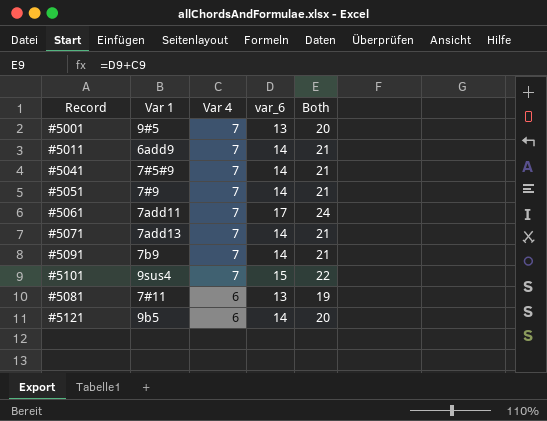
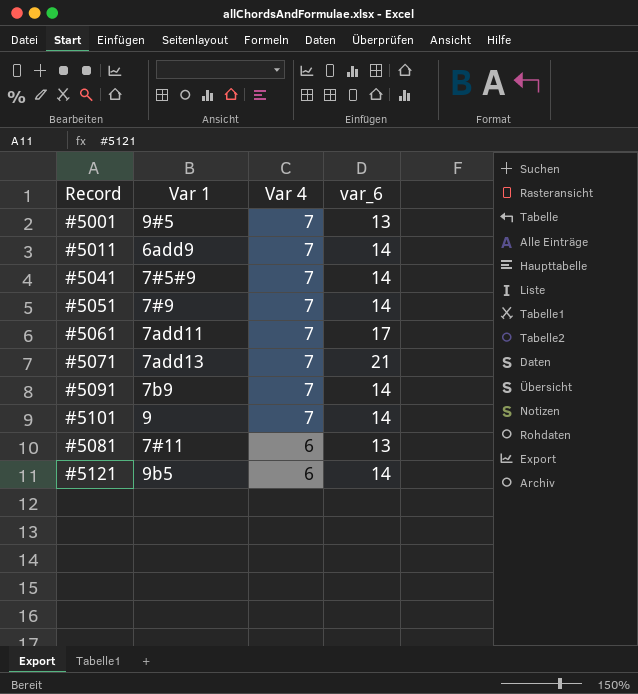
column Both | formula: [Var 4] + [var_6] -> none
#5071 | var_6: 14 -> 21
#5101 | Var 1: 9sus4 -> 9
#5101 | var_6: 15 -> 14

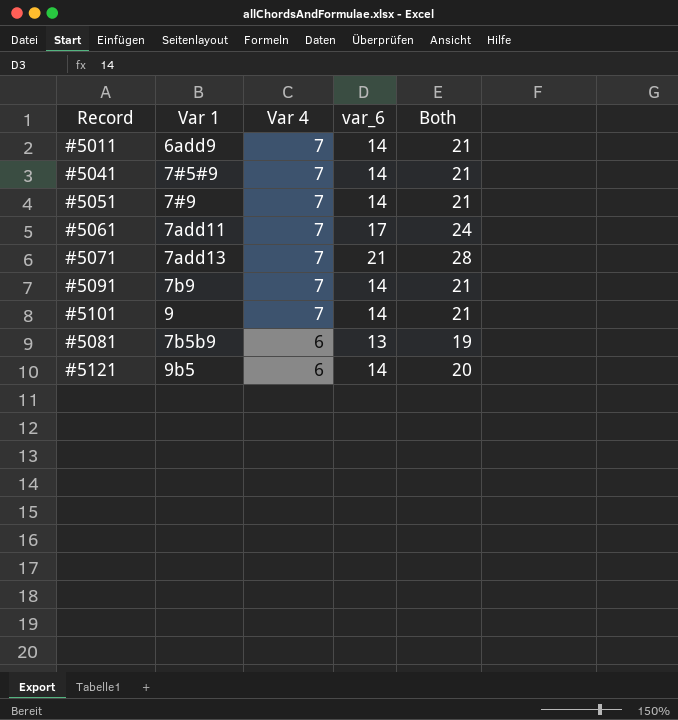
column Both | formula: none -> [Var 4] + [var_6]
row #5001: 9#5 | 7 | 13 -> none
#5081 | Var 1: 7#11 -> 7b5b9

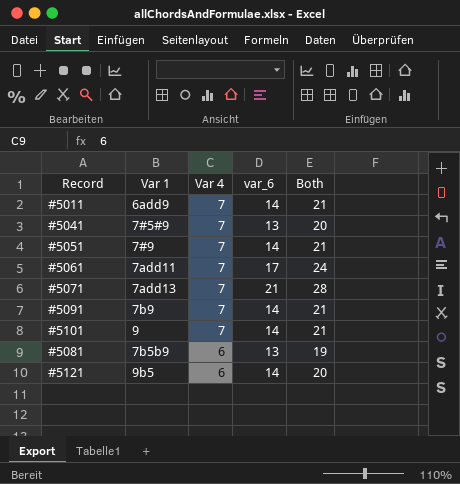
#5041 | var_6: 14 -> 13
#5041 | Both: 21 -> 20

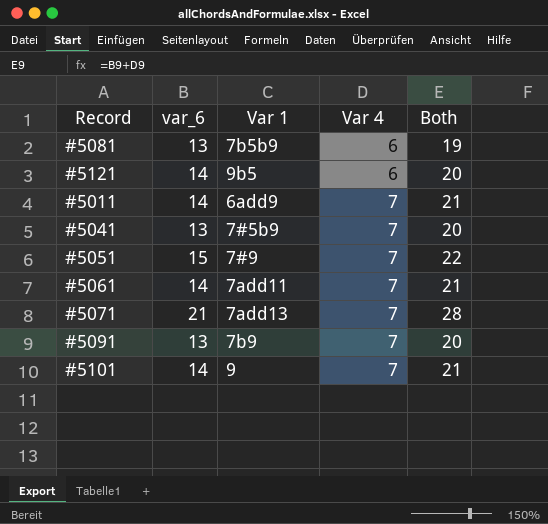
row order: Var 4 descending -> Var 4 ascending
column var_6 | position: 4 -> 2
#5041 | Var 1: 7#5#9 -> 7#5b9
#5051 | var_6: 14 -> 15
#5051 | Both: 21 -> 22
#5061 | var_6: 17 -> 14
#5061 | Both: 24 -> 21
#5091 | var_6: 14 -> 13
#5091 | Both: 21 -> 20

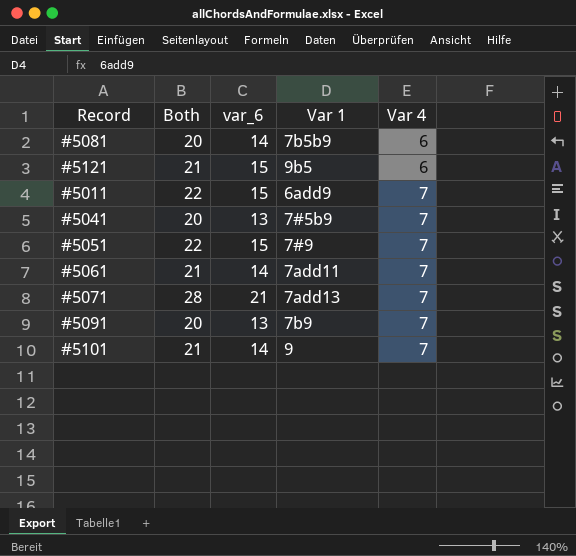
column Both | position: 5 -> 2
#5081 | Both: 19 -> 20
#5081 | var_6: 13 -> 14
#5121 | Both: 20 -> 21
#5121 | var_6: 14 -> 15
#5011 | Both: 21 -> 22
#5011 | var_6: 14 -> 15

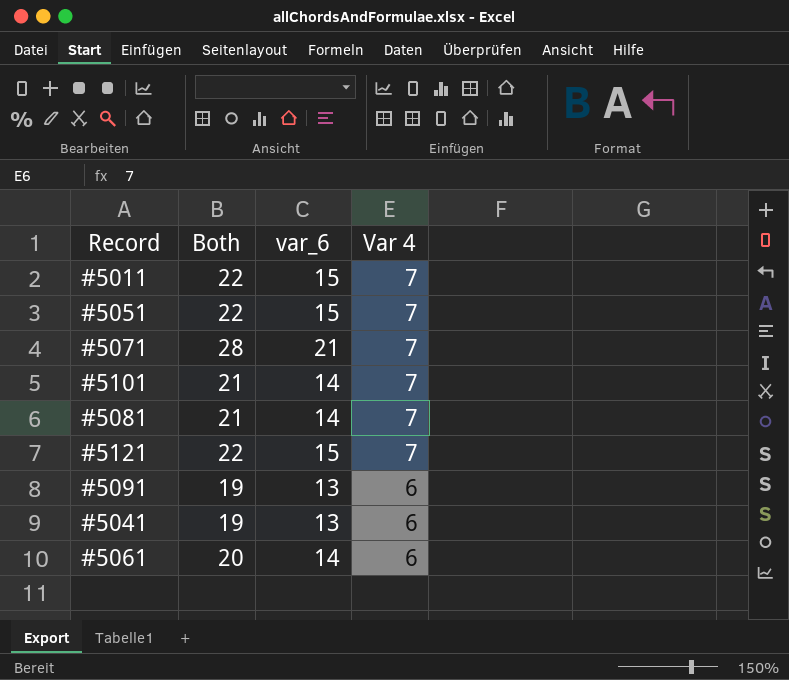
row order: Var 4 ascending -> Var 4 descending
column Var 1 | position: 4 -> none
#5081 | Both: 20 -> 21
#5081 | Var 4: 6 -> 7
#5121 | Both: 21 -> 22
#5121 | Var 4: 6 -> 7
#5091 | Both: 20 -> 19
#5091 | Var 4: 7 -> 6
#5041 | Both: 20 -> 19
#5041 | Var 4: 7 -> 6
#5061 | Both: 21 -> 20
#5061 | Var 4: 7 -> 6

